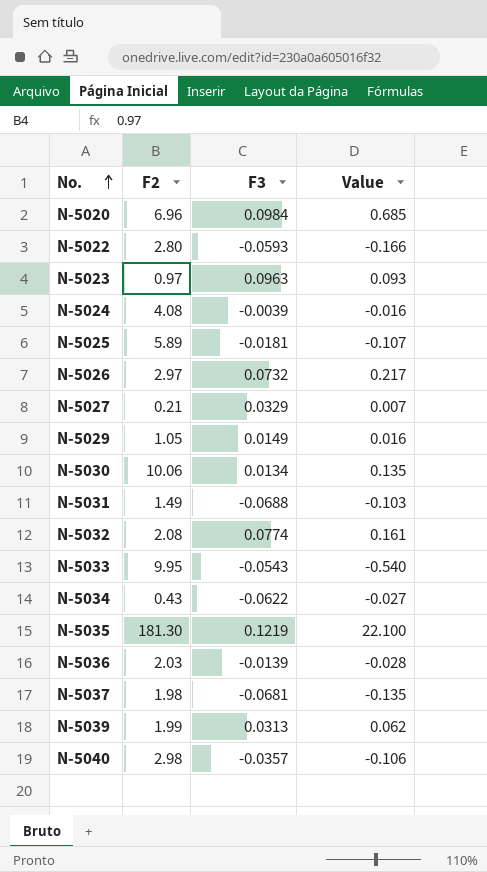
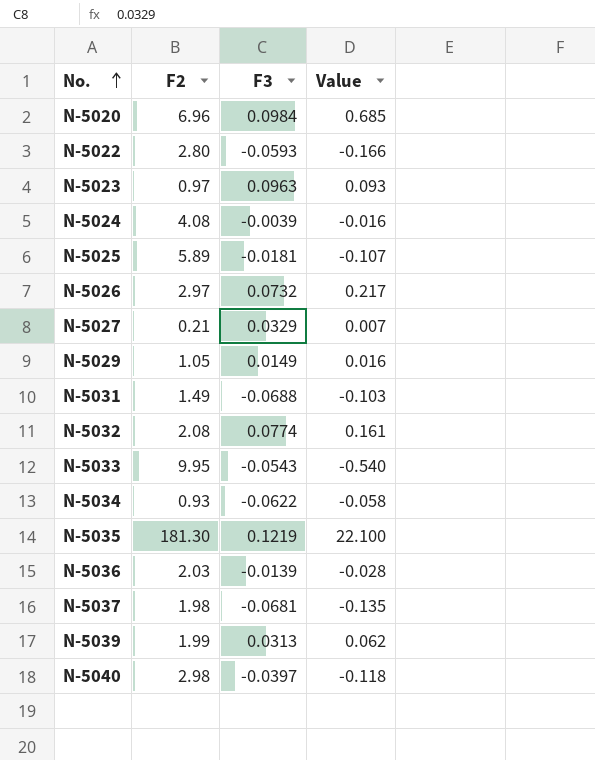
row N-5030: 10.06 | 0.0134 | 0.135 -> none
N-5034 | F2: 0.43 -> 0.93
N-5034 | Value: -0.027 -> -0.058
N-5040 | F3: -0.0357 -> -0.0397
N-5040 | Value: -0.106 -> -0.118

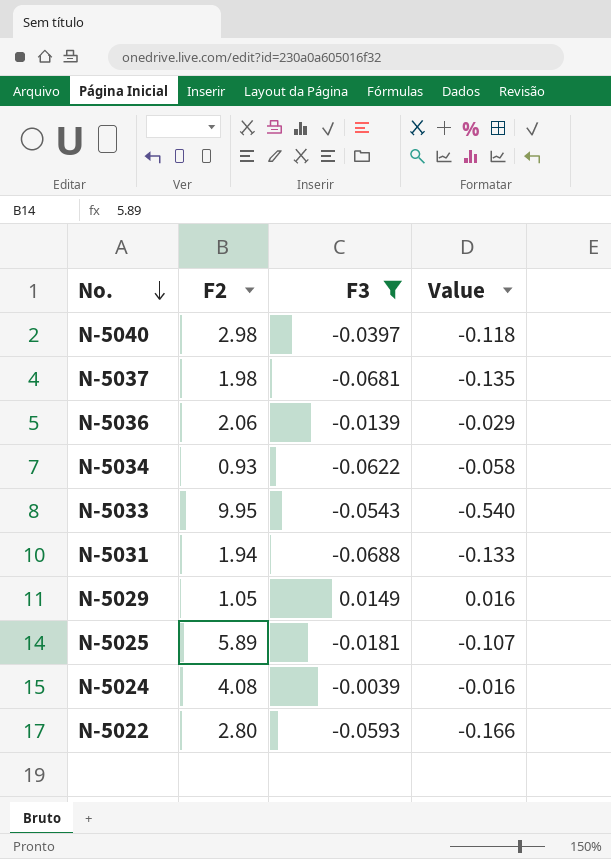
filter: none -> F3 <= 0.0149
row order: No. ascending -> No. descending
N-5036 | F2: 2.03 -> 2.06
N-5036 | Value: -0.028 -> -0.029
N-5031 | F2: 1.49 -> 1.94
N-5031 | Value: -0.103 -> -0.133

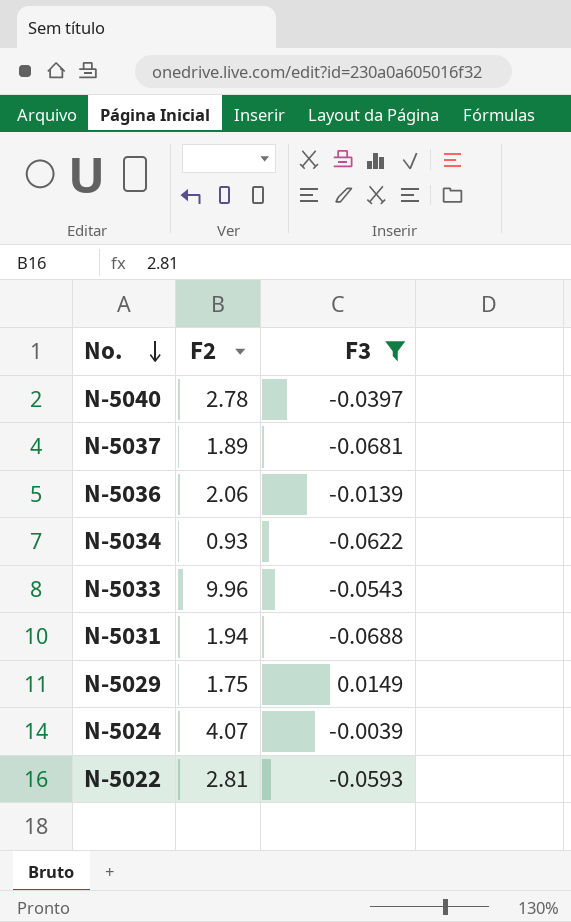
column Value | formula: [F2] * [F3] -> none
row N-5025: 5.89 | -0.0181 | -0.107 -> none
N-5040 | F2: 2.98 -> 2.78
N-5037 | F2: 1.98 -> 1.89
N-5033 | F2: 9.95 -> 9.96
N-5029 | F2: 1.05 -> 1.75
N-5024 | F2: 4.08 -> 4.07
N-5022 | F2: 2.80 -> 2.81

